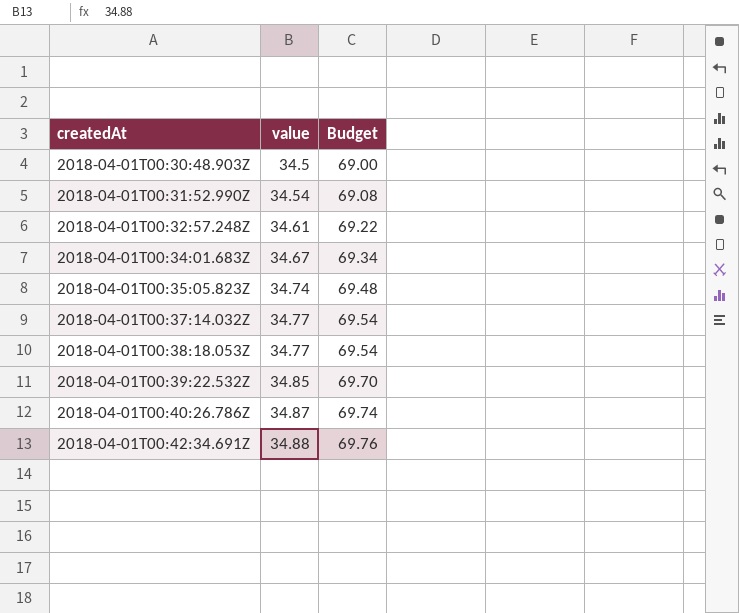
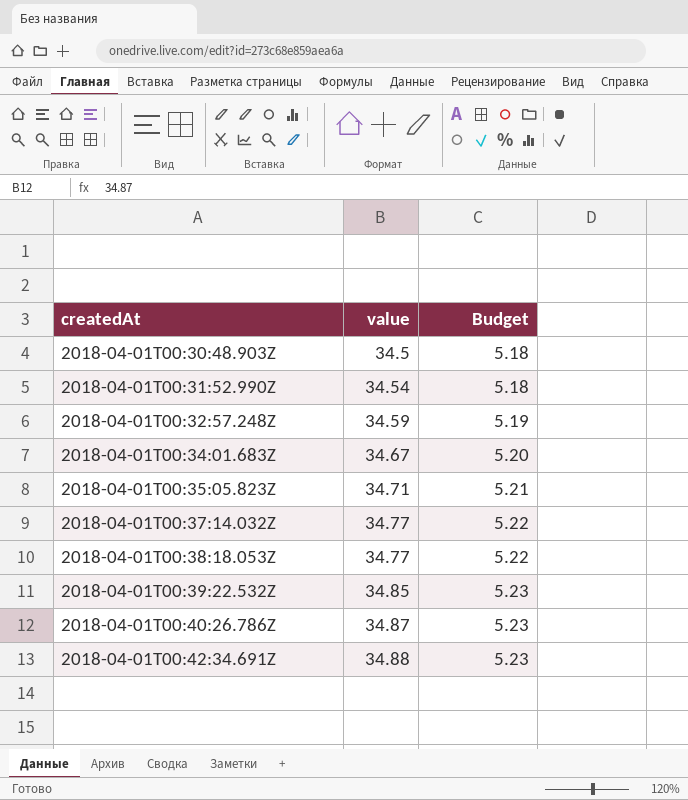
column Budget | formula: [value] * 2 -> [value] * 0.15
2018-04-01T00:32:57.248Z | value: 34.61 -> 34.59
2018-04-01T00:35:05.823Z | value: 34.74 -> 34.71

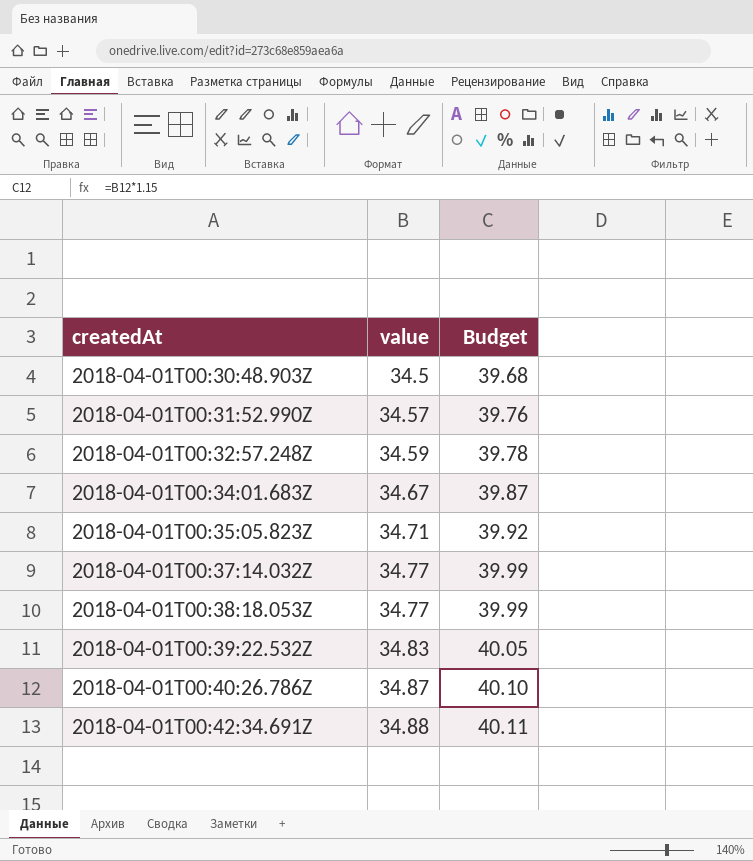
column Budget | formula: [value] * 0.15 -> [value] * 1.15
2018-04-01T00:31:52.990Z | value: 34.54 -> 34.57
2018-04-01T00:39:22.532Z | value: 34.85 -> 34.83

